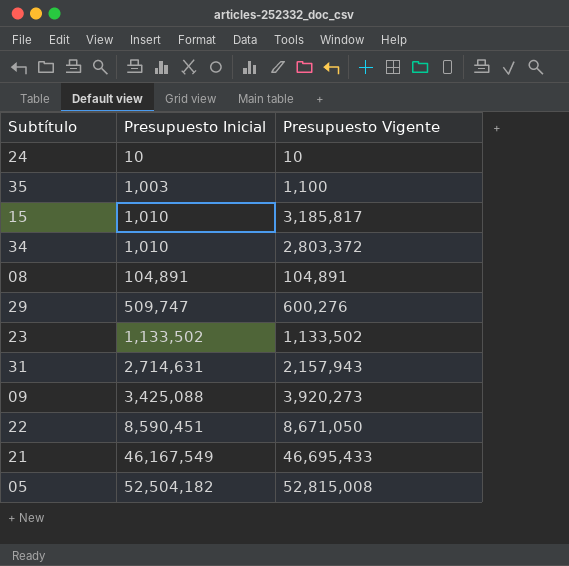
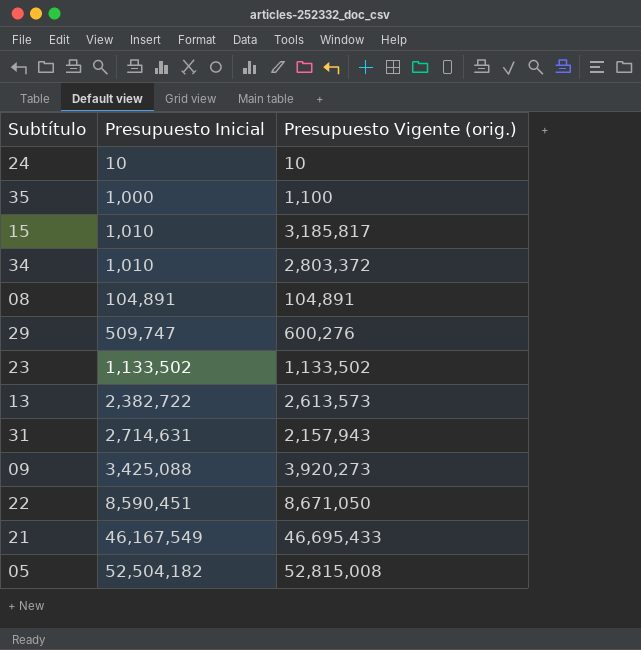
column name: Presupuesto Vigente -> Presupuesto Vigente (orig.)
35 | Presupuesto Inicial: 1,003 -> 1,000
row 13: none -> 2,382,722 | 2,613,573

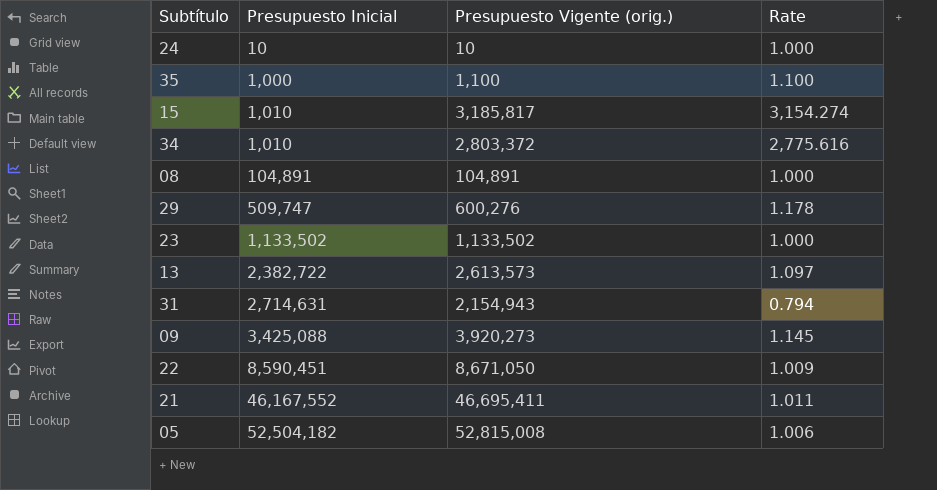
column Rate | formula: none -> [Presupuesto Vigente (orig.)] / [Presupuesto Inicial]
31 | Presupuesto Vigente (orig.): 2,157,943 -> 2,154,943
21 | Presupuesto Inicial: 46,167,549 -> 46,167,552
21 | Presupuesto Vigente (orig.): 46,695,433 -> 46,695,411

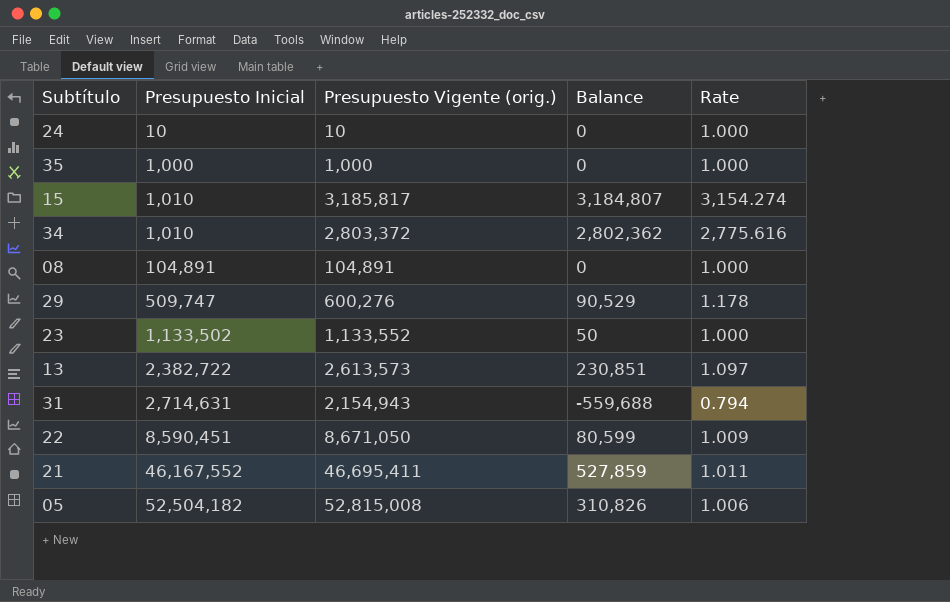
column Balance | formula: none -> [Presupuesto Vigente (orig.)] - [Presupuesto Inicial]
row 09: 3,425,088 | 3,920,273 | 1.145 -> none
35 | Presupuesto Vigente (orig.): 1,100 -> 1,000
35 | Rate: 1.100 -> 1.000
23 | Presupuesto Vigente (orig.): 1,133,502 -> 1,133,552

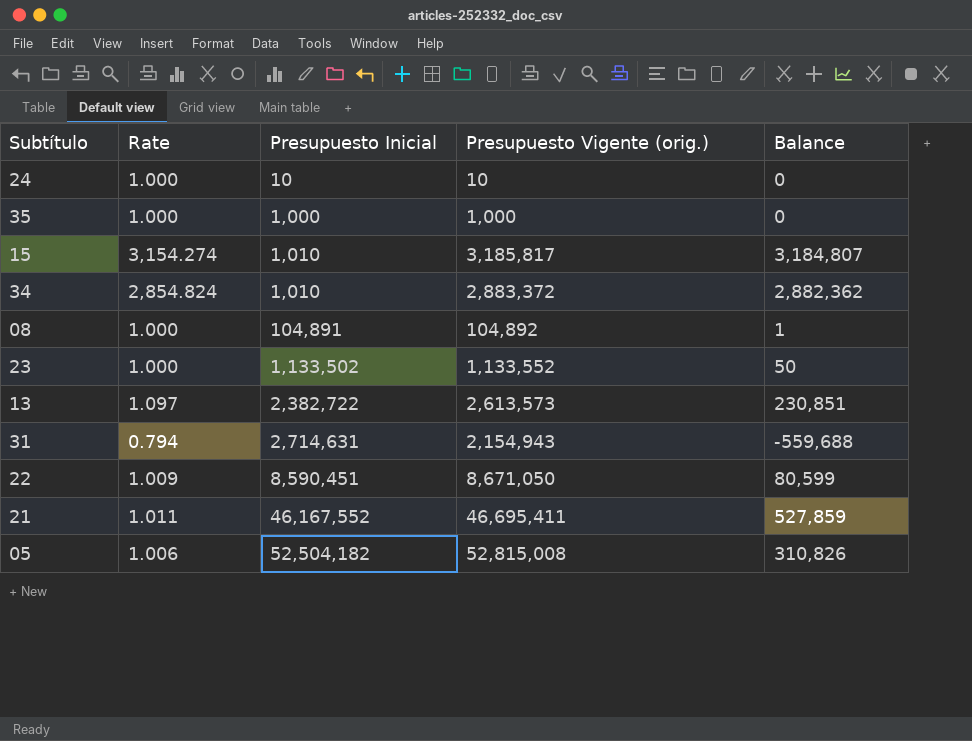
column Rate | position: 5 -> 2
row 29: 509,747 | 600,276 | 90,529 | 1.178 -> none
34 | Rate: 2,775.616 -> 2,854.824
34 | Presupuesto Vigente (orig.): 2,803,372 -> 2,883,372
34 | Balance: 2,802,362 -> 2,882,362
08 | Presupuesto Vigente (orig.): 104,891 -> 104,892
08 | Balance: 0 -> 1

